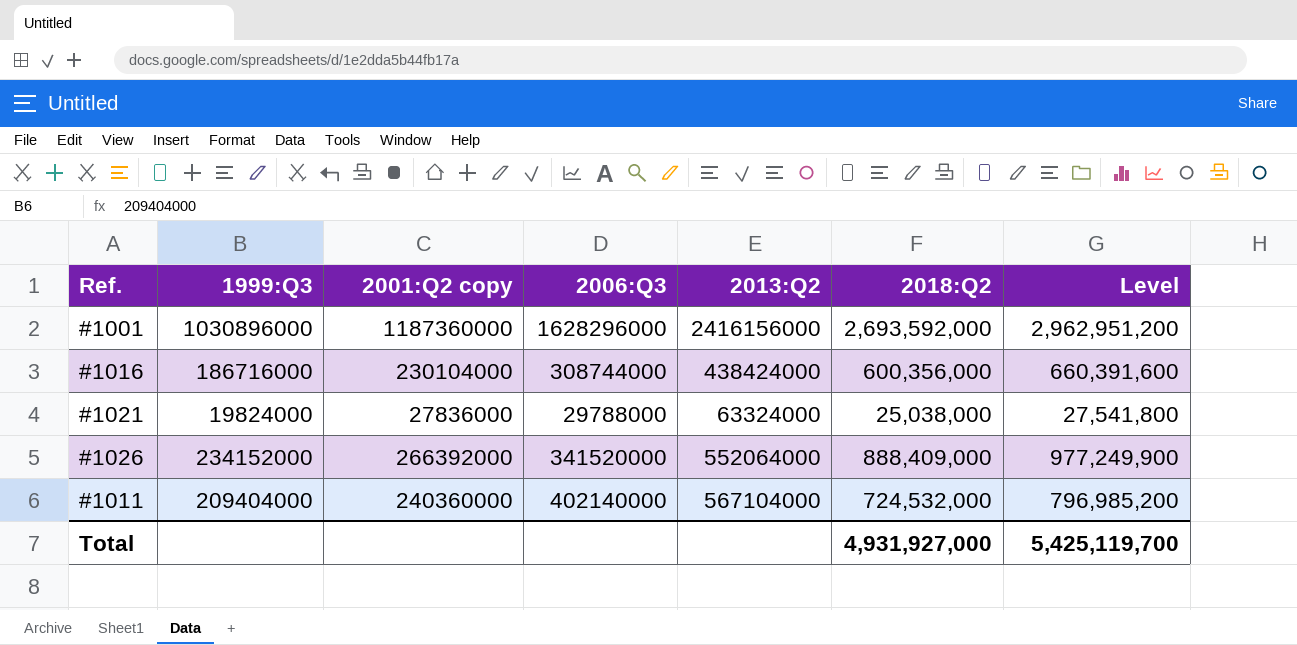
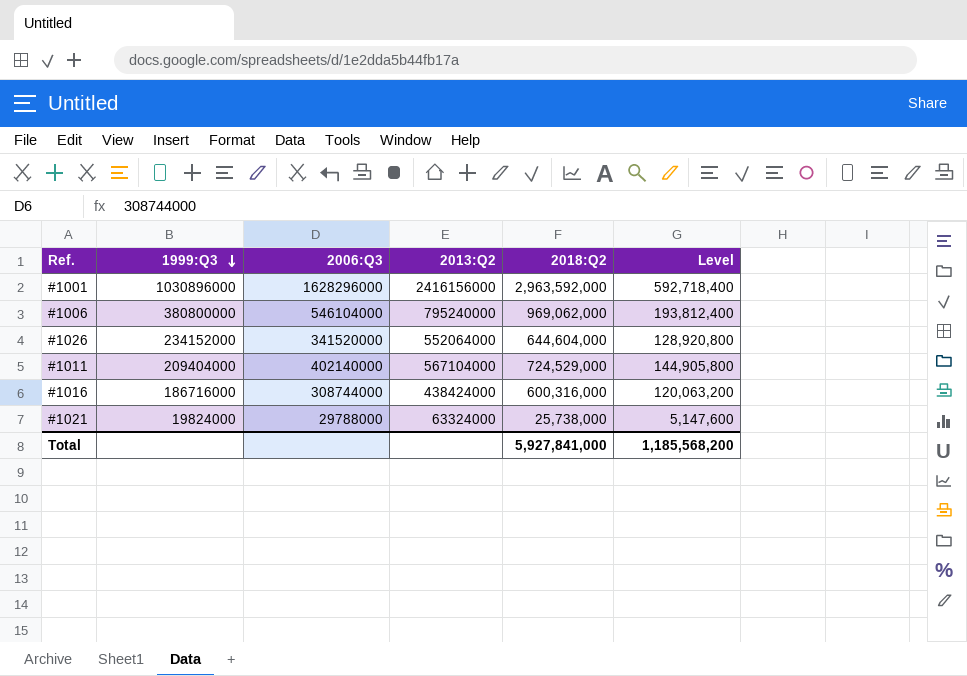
row order: none -> 1999:Q3 descending
column 2001:Q2 copy | position: 3 -> none
column Level | formula: [2018:Q2] * 1.1 -> [2018:Q2] * 0.2
#1001 | 2018:Q2: 2,693,592,000 -> 2,963,592,000
row #1006: none -> 380800000 | 546104000 | 795240000 | 969,062,000 | 193,812,400
#1026 | 2018:Q2: 888,409,000 -> 644,604,000
#1011 | 2018:Q2: 724,532,000 -> 724,529,000
#1016 | 2018:Q2: 600,356,000 -> 600,316,000
#1021 | 2018:Q2: 25,038,000 -> 25,738,000
Total | 2018:Q2: 4,931,927,000 -> 5,927,841,000
Total | Level: 5,425,119,700 -> 1,185,568,200

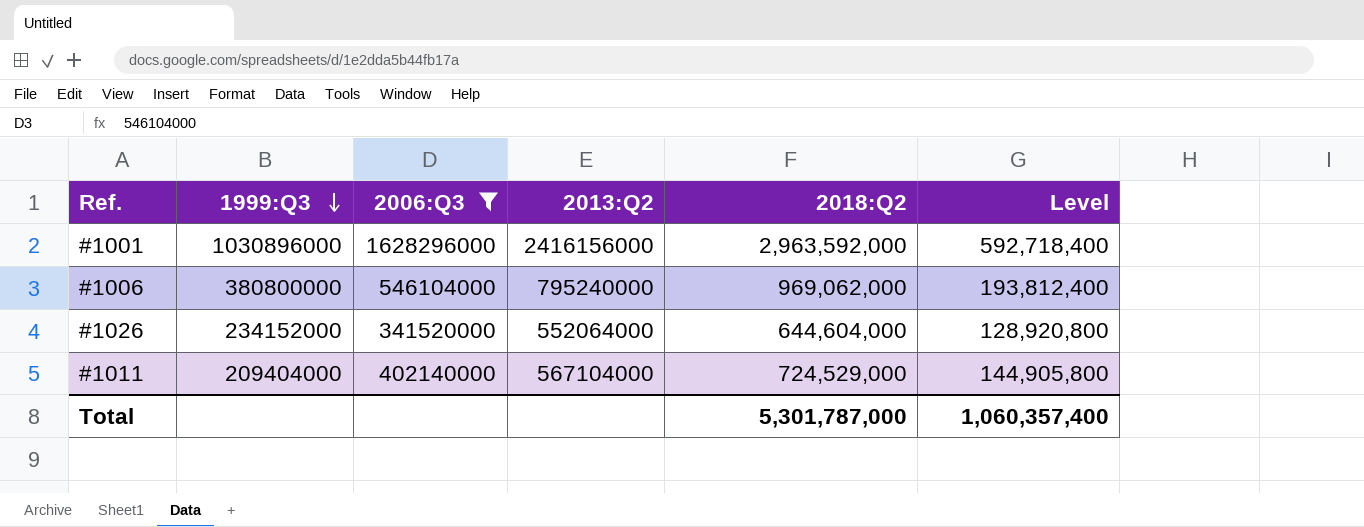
filter: none -> 2006:Q3 >= 341520000
Total | 2018:Q2: 5,927,841,000 -> 5,301,787,000
Total | Level: 1,185,568,200 -> 1,060,357,400

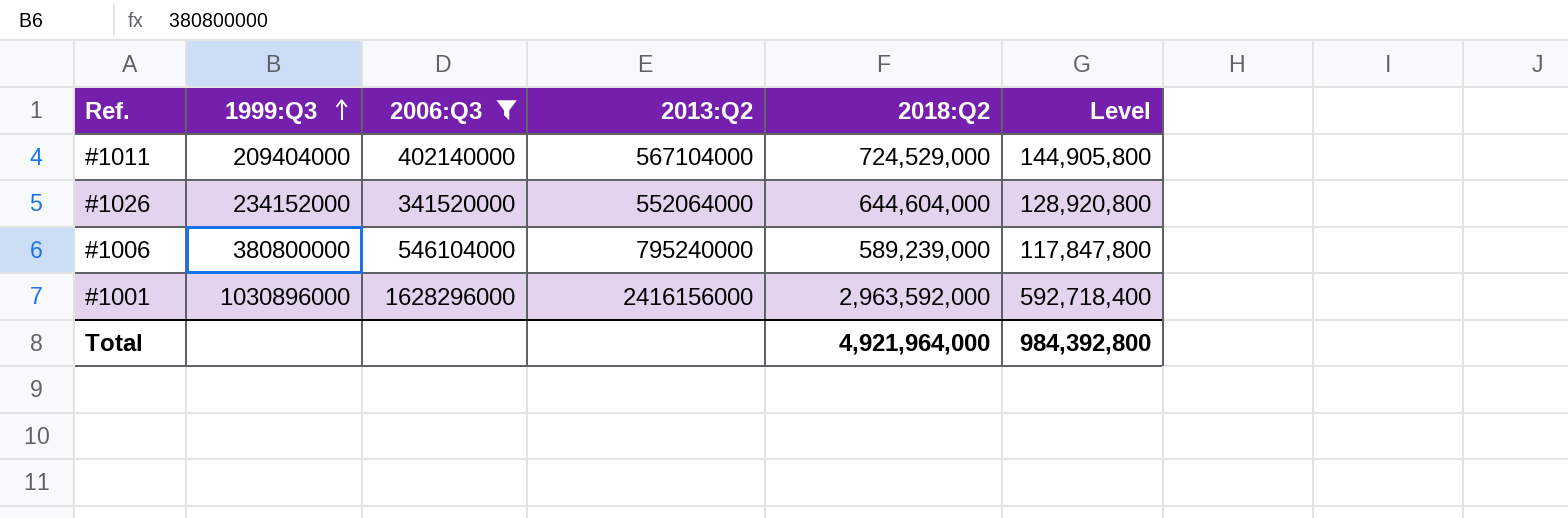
row order: 1999:Q3 descending -> 1999:Q3 ascending
#1006 | 2018:Q2: 969,062,000 -> 589,239,000
#1006 | Level: 193,812,400 -> 117,847,800
Total | 2018:Q2: 5,301,787,000 -> 4,921,964,000
Total | Level: 1,060,357,400 -> 984,392,800

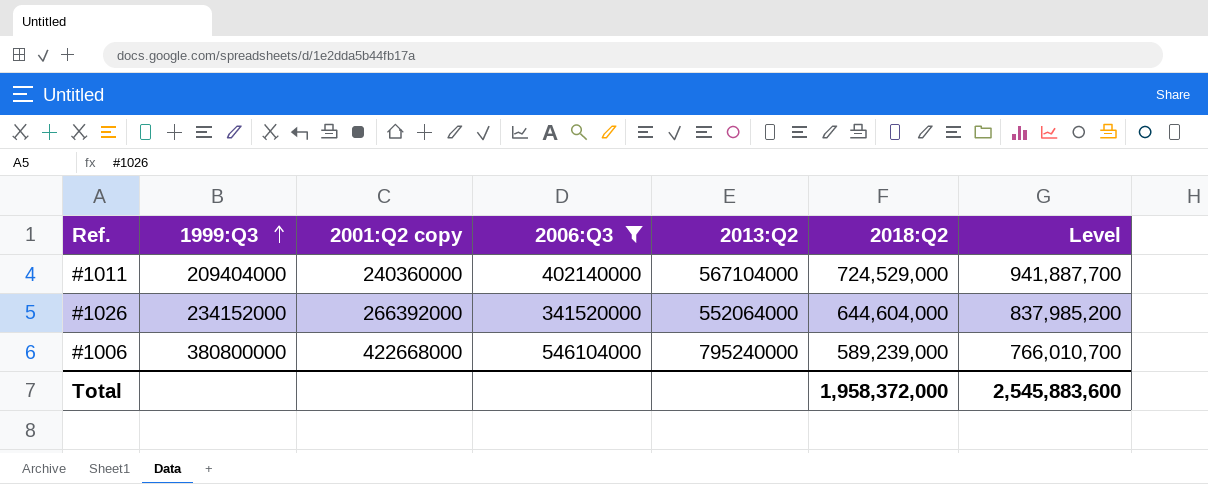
column 2001:Q2 copy | position: none -> 3
column Level | formula: [2018:Q2] * 0.2 -> [2018:Q2] * 1.3
row #1001: 1030896000 | 1628296000 | 2416156000 | 2,963,592,000 | 592,718,400 -> none
Total | 2018:Q2: 4,921,964,000 -> 1,958,372,000
Total | Level: 984,392,800 -> 2,545,883,600

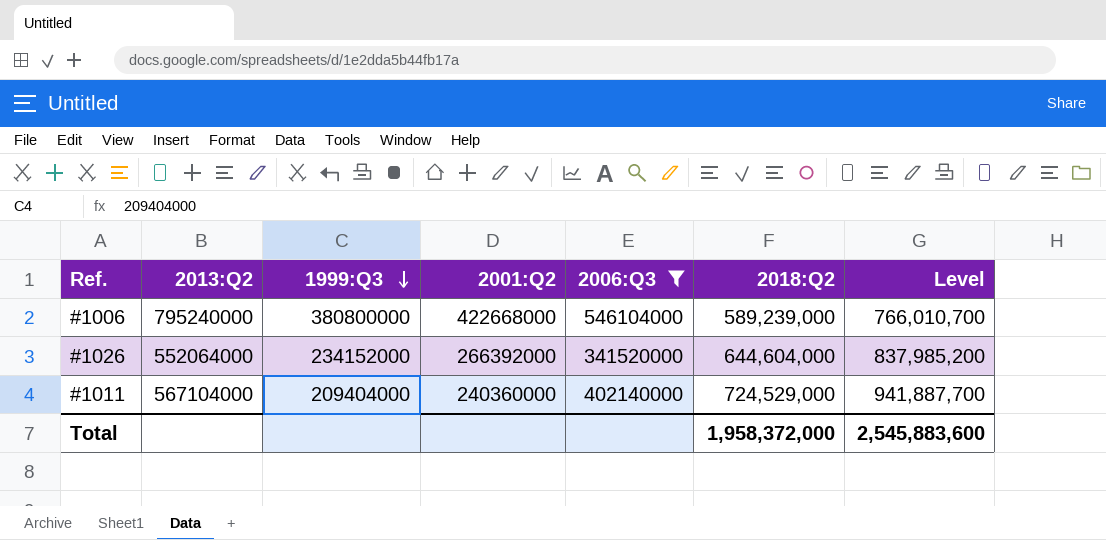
row order: 1999:Q3 ascending -> 1999:Q3 descending
column 2013:Q2 | position: 5 -> 2
column name: 2001:Q2 copy -> 2001:Q2

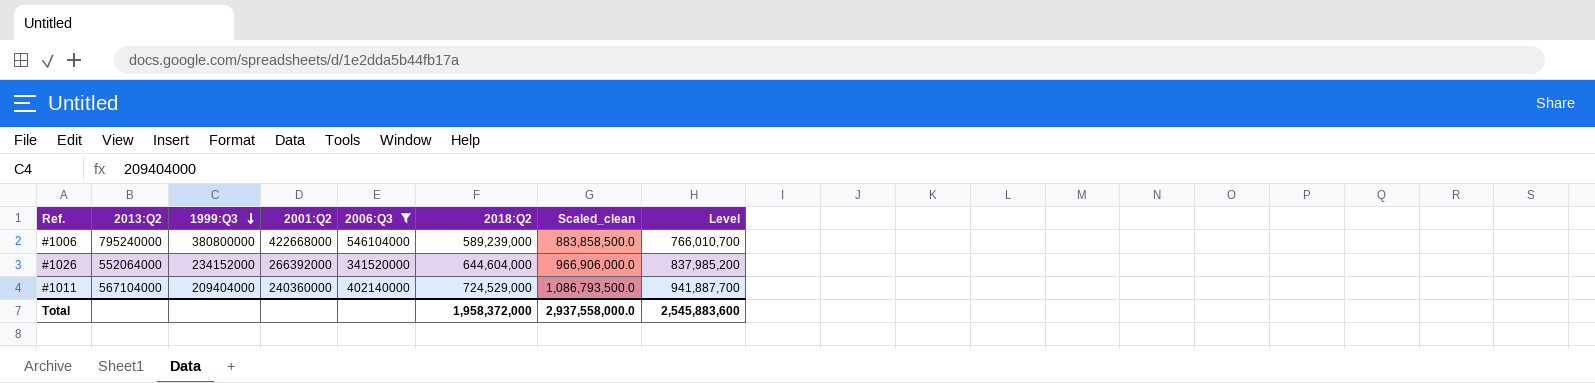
column Scaled_clean | formula: none -> [2018:Q2] * 1.5

